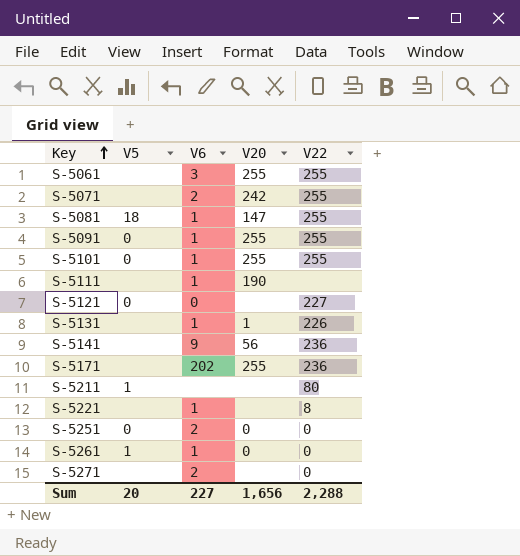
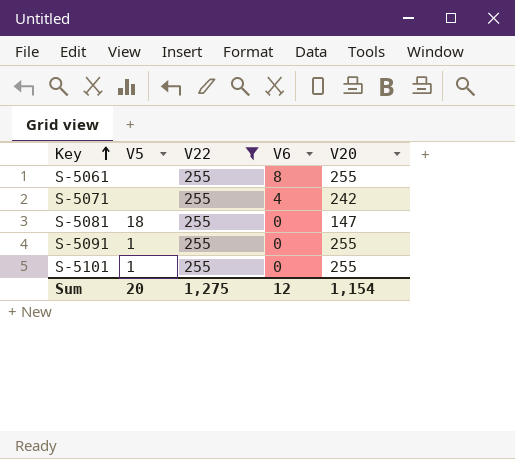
filter: none -> V22 = 255
column V22 | position: 5 -> 3
S-5061 | V6: 3 -> 8
S-5071 | V6: 2 -> 4
S-5081 | V6: 1 -> 0
S-5091 | V5: 0 -> 1
S-5091 | V6: 1 -> 0
S-5101 | V5: 0 -> 1
S-5101 | V6: 1 -> 0
Sum | V22: 2,288 -> 1,275
Sum | V6: 227 -> 12
Sum | V20: 1,656 -> 1,154

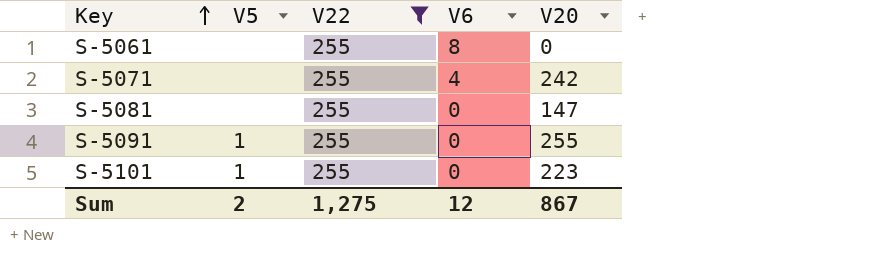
S-5061 | V20: 255 -> 0
S-5081 | V5: 18 -> none
S-5101 | V20: 255 -> 223
Sum | V5: 20 -> 2
Sum | V20: 1,154 -> 867

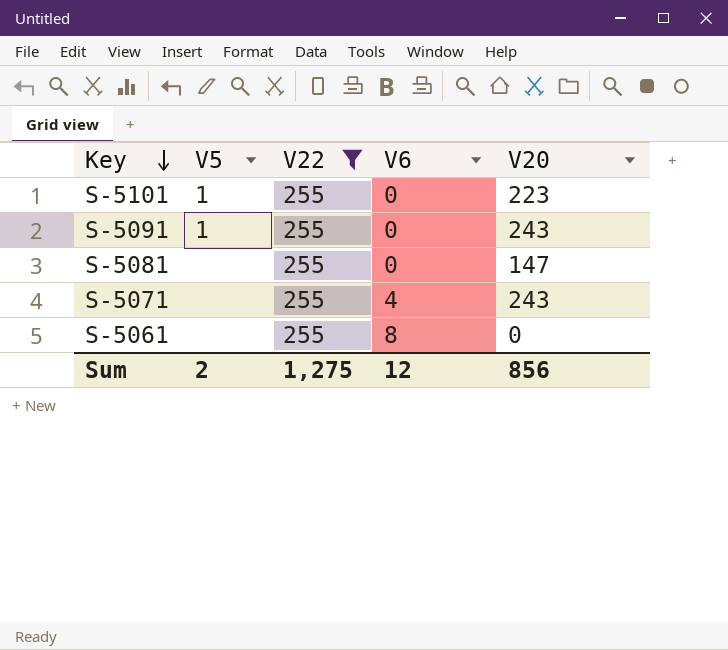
row order: Key ascending -> Key descending
S-5091 | V20: 255 -> 243
S-5071 | V20: 242 -> 243
Sum | V20: 867 -> 856

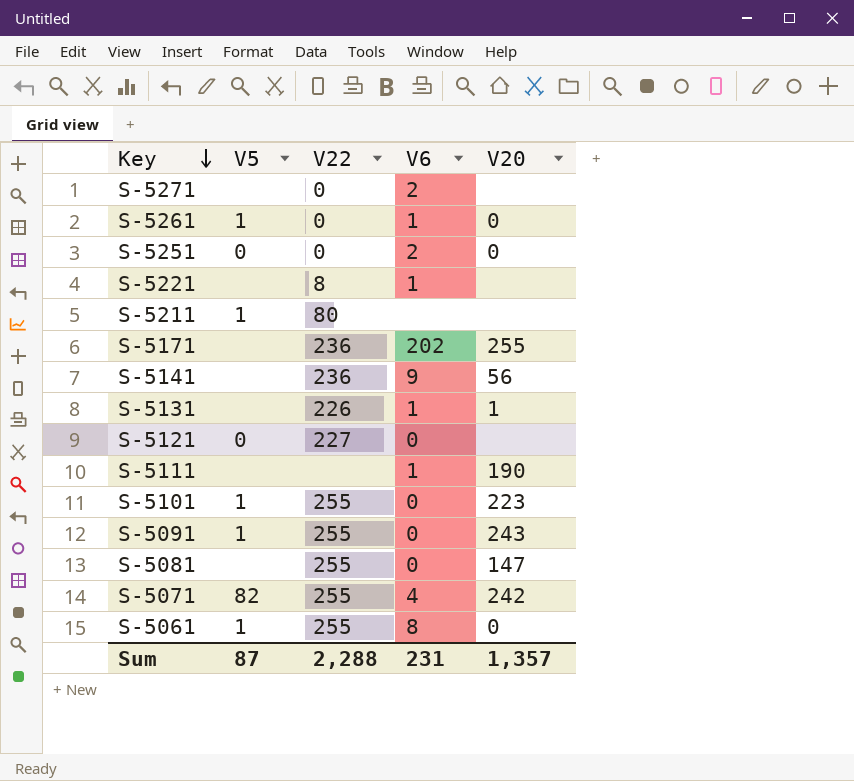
filter: V22 = 255 -> none
S-5071 | V5: none -> 82
S-5071 | V20: 243 -> 242
S-5061 | V5: none -> 1
Sum | V5: 2 -> 87
Sum | V22: 1,275 -> 2,288
Sum | V6: 12 -> 231
Sum | V20: 856 -> 1,357

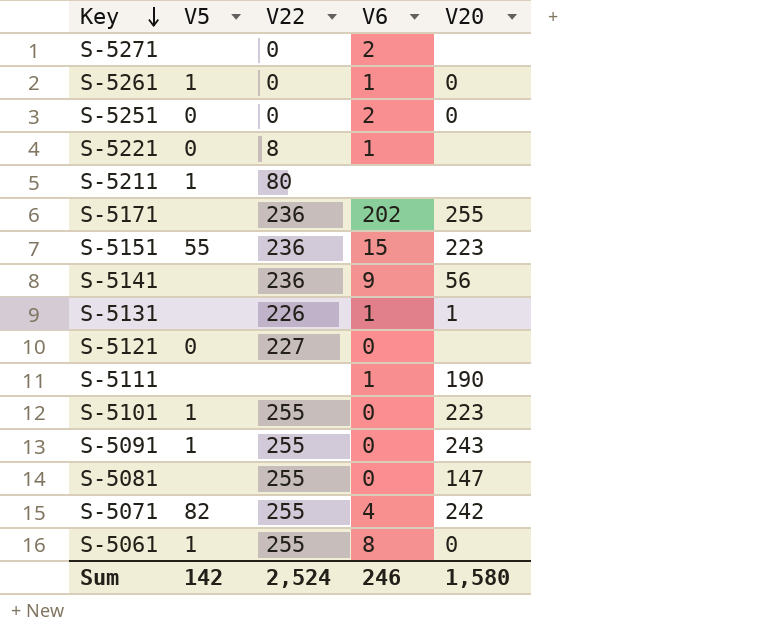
S-5221 | V5: none -> 0
row S-5151: none -> 55 | 236 | 15 | 223
Sum | V5: 87 -> 142
Sum | V22: 2,288 -> 2,524
Sum | V6: 231 -> 246
Sum | V20: 1,357 -> 1,580

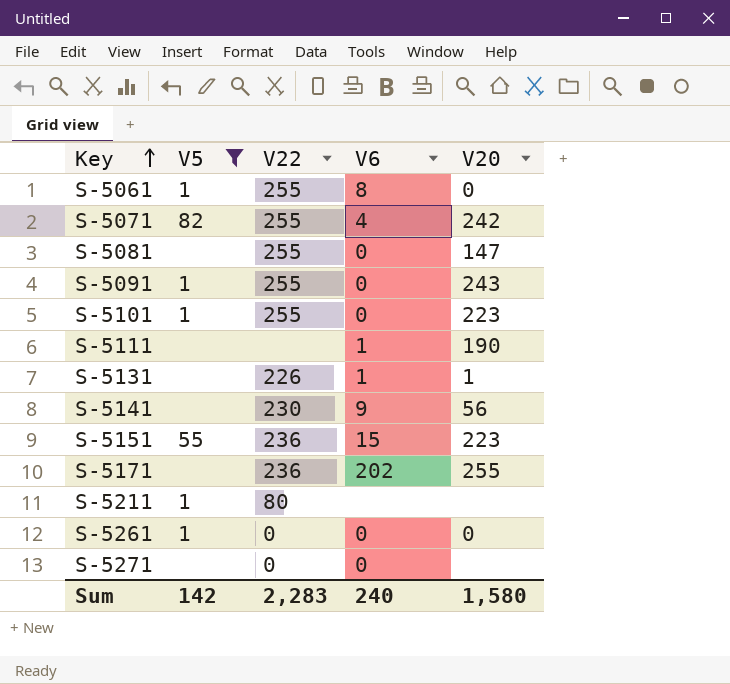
filter: none -> V5 != 0
row order: Key descending -> Key ascending
S-5141 | V22: 236 -> 230
S-5261 | V6: 1 -> 0
S-5271 | V6: 2 -> 0
Sum | V22: 2,524 -> 2,283
Sum | V6: 246 -> 240

